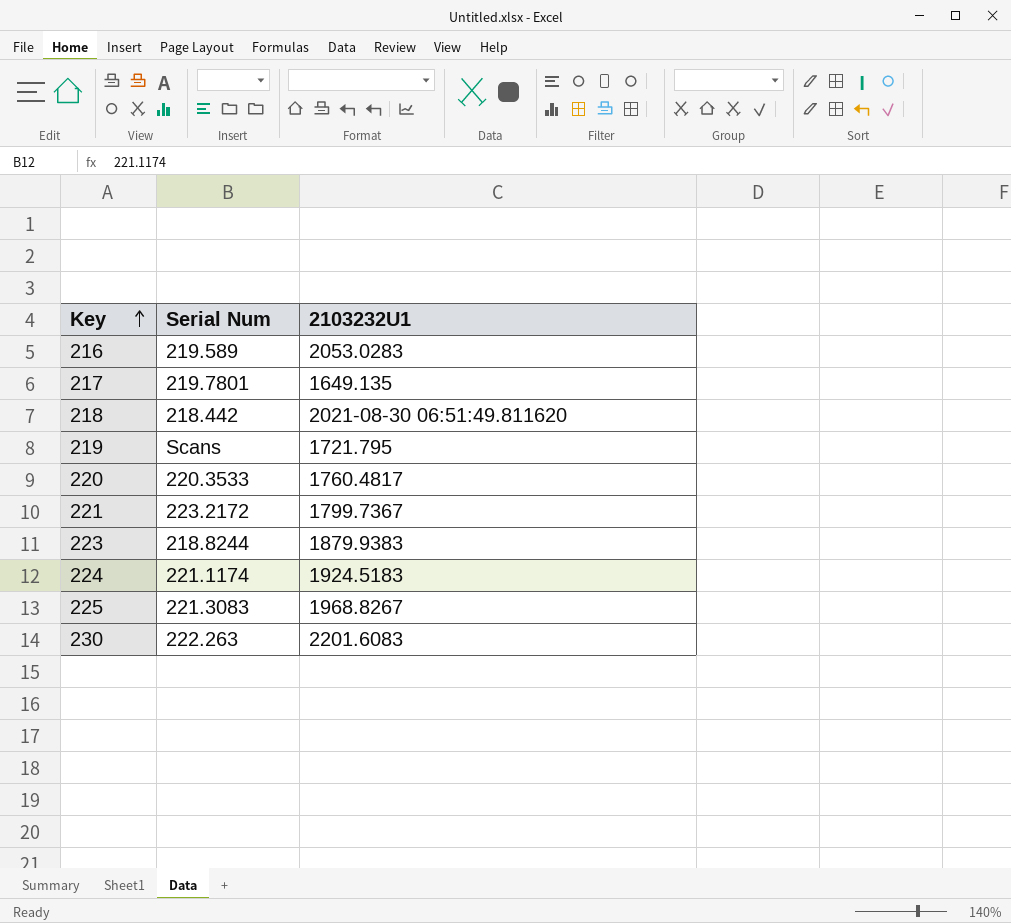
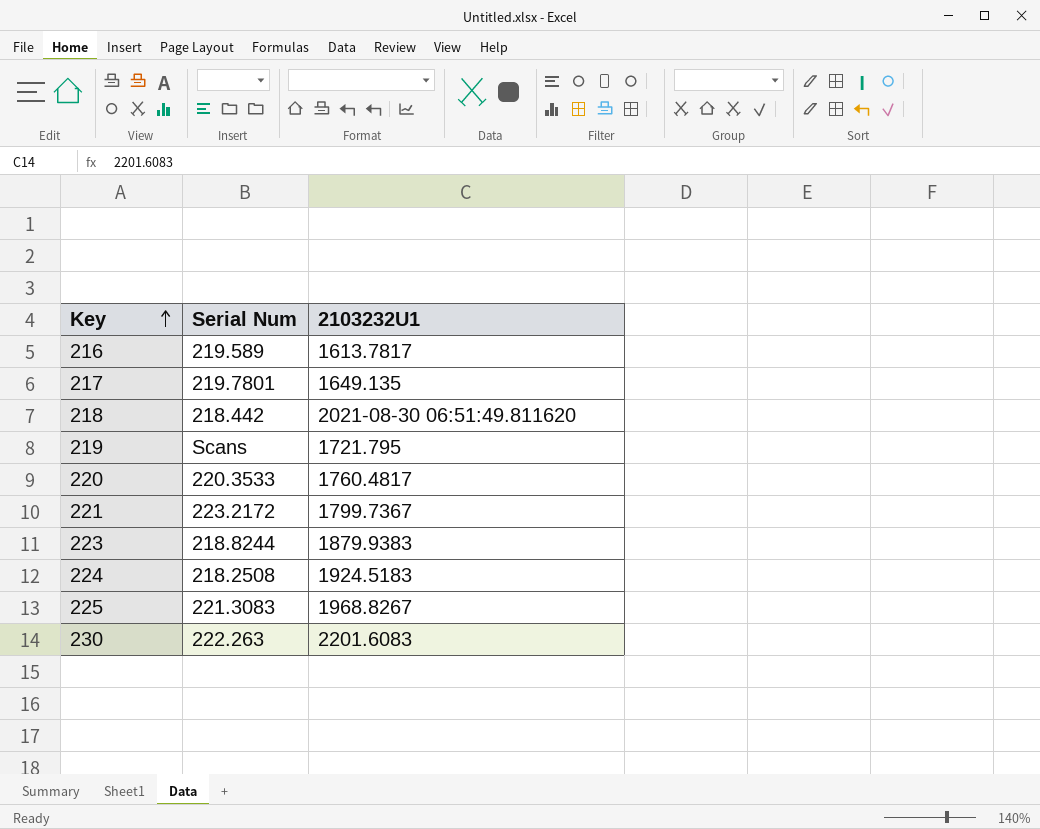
216 | 2103232U1: 2053.0283 -> 1613.7817
224 | Serial Num: 221.1174 -> 218.2508

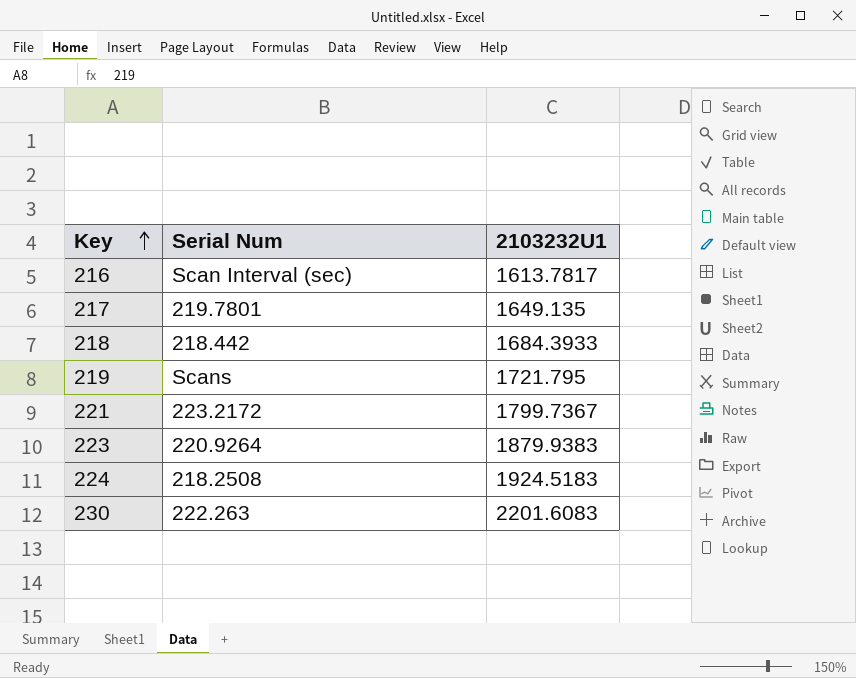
row 220: 220.3533 | 1760.4817 -> none
row 225: 221.3083 | 1968.8267 -> none
216 | Serial Num: 219.589 -> Scan Interval (sec)
218 | 2103232U1: 2021-08-30 06:51:49.811620 -> 1684.3933
223 | Serial Num: 218.8244 -> 220.9264

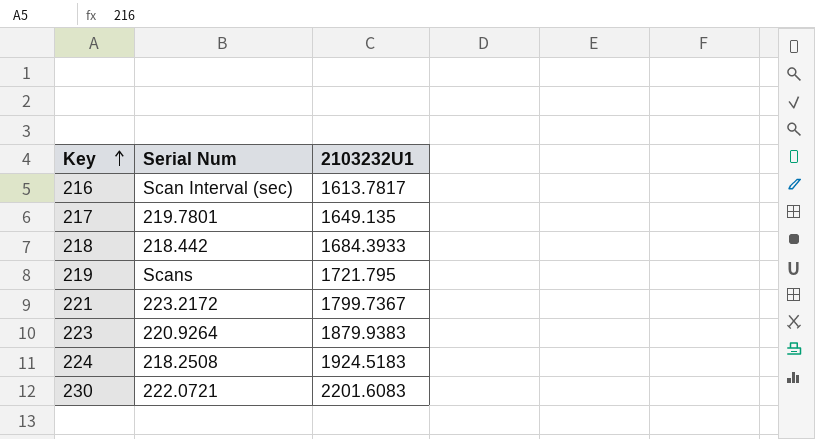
230 | Serial Num: 222.263 -> 222.0721

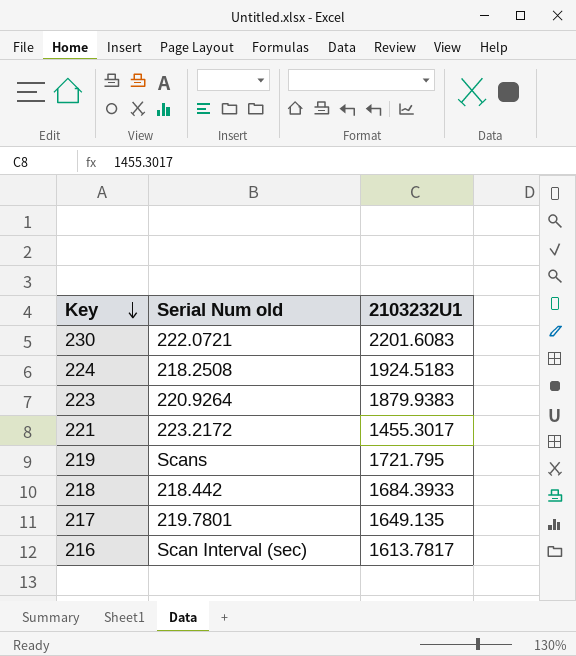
row order: Key ascending -> Key descending
column name: Serial Num -> Serial Num old
221 | 2103232U1: 1799.7367 -> 1455.3017

